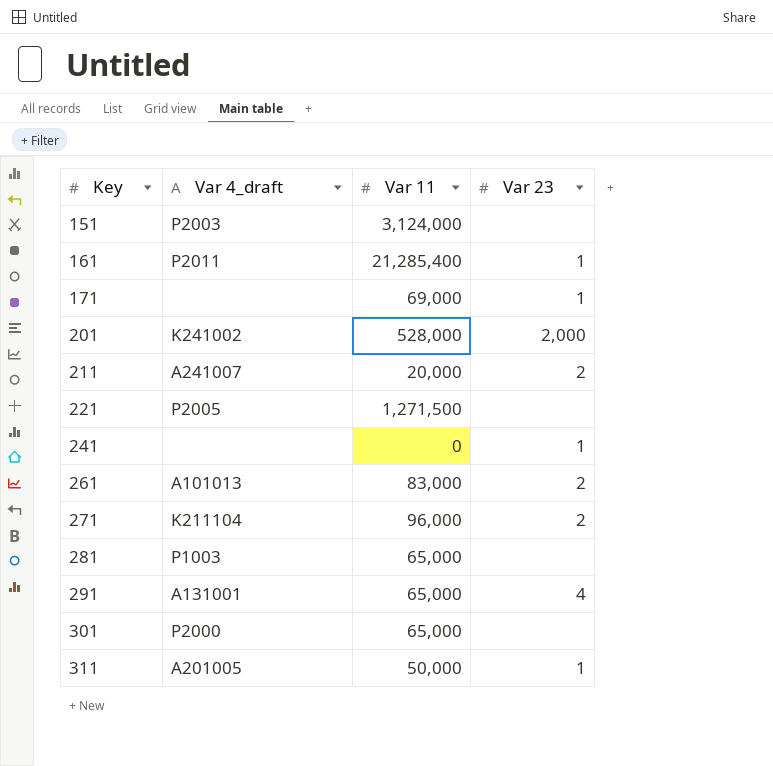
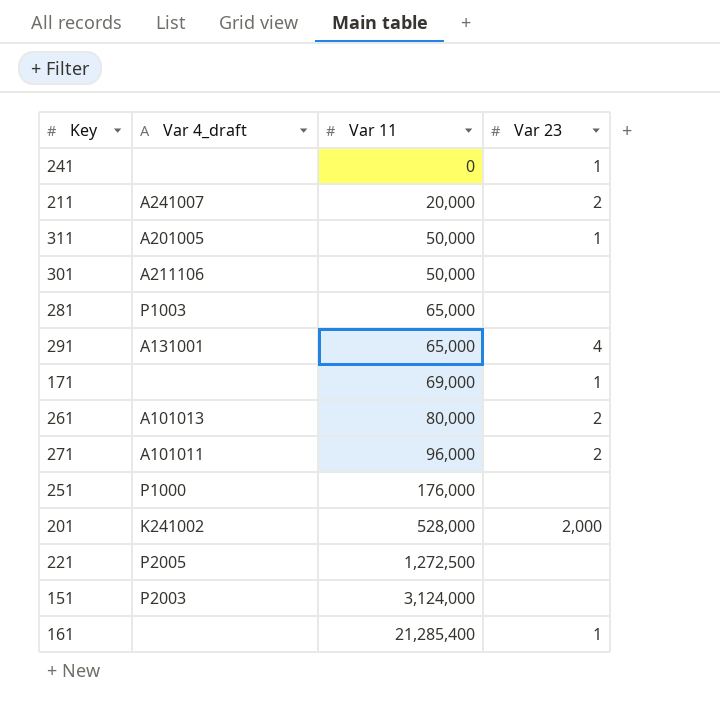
row order: Key ascending -> Var 11 ascending
301 | Var 4_draft: P2000 -> A211106
301 | Var 11: 65,000 -> 50,000
261 | Var 11: 83,000 -> 80,000
271 | Var 4_draft: K211104 -> A101011
row 251: none -> P1000 | 176,000 | none
221 | Var 11: 1,271,500 -> 1,272,500
161 | Var 4_draft: P2011 -> none

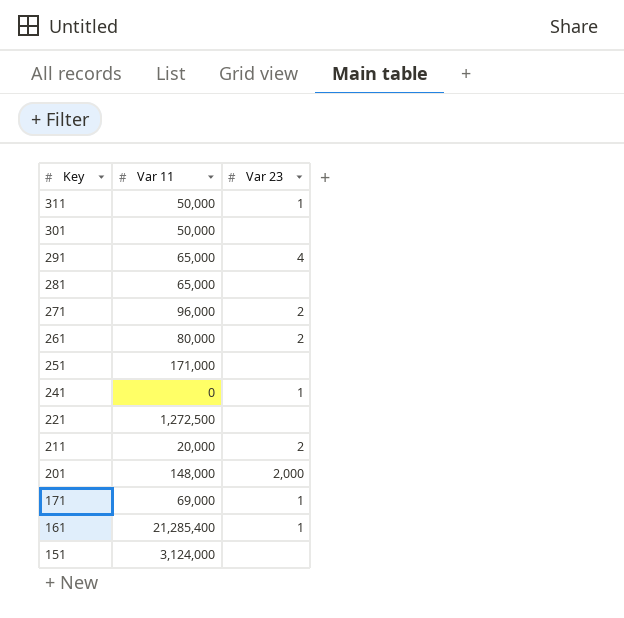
row order: Var 11 ascending -> Key descending
column Var 4_draft | position: 2 -> none
251 | Var 11: 176,000 -> 171,000
201 | Var 11: 528,000 -> 148,000

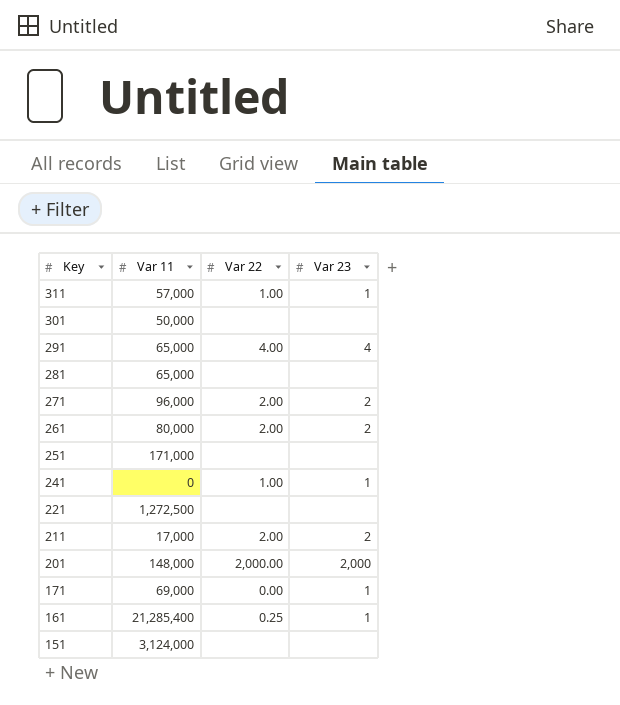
column Var 22 | position: none -> 3
311 | Var 11: 50,000 -> 57,000
211 | Var 11: 20,000 -> 17,000

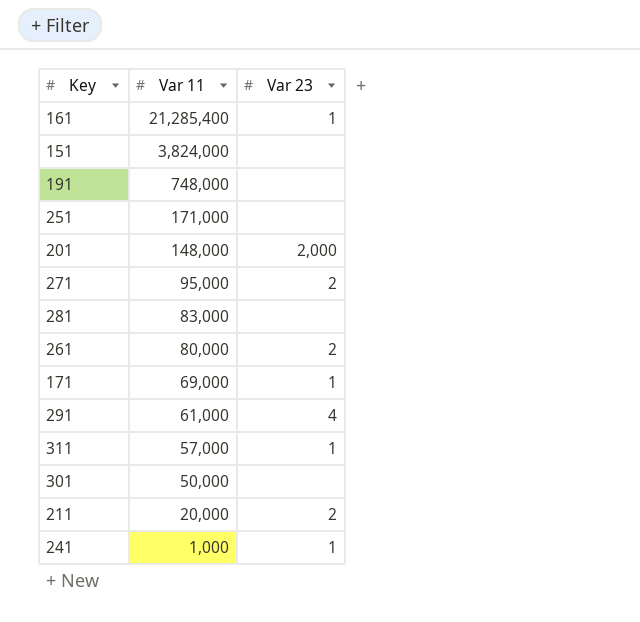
row order: Key descending -> Var 11 descending
column Var 22 | position: 3 -> none
row 221: 1,272,500 | none | none -> none
151 | Var 11: 3,124,000 -> 3,824,000
row 191: none -> 748,000 | none
271 | Var 11: 96,000 -> 95,000
281 | Var 11: 65,000 -> 83,000
291 | Var 11: 65,000 -> 61,000
211 | Var 11: 17,000 -> 20,000
241 | Var 11: 0 -> 1,000

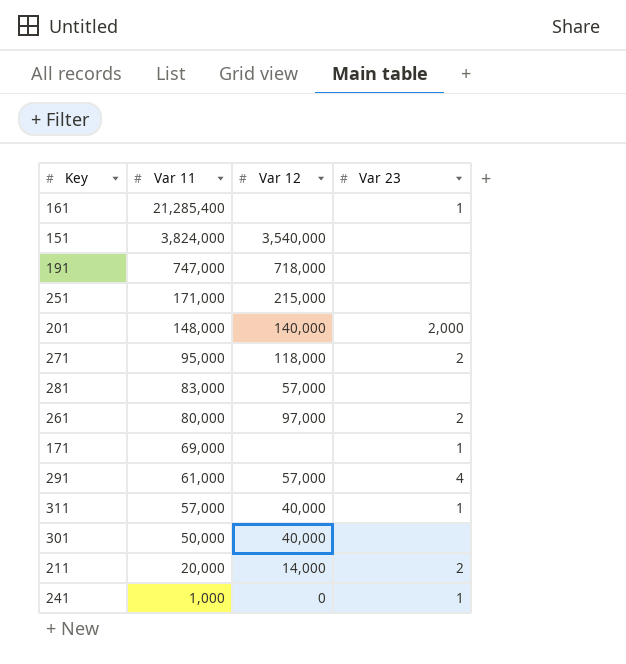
column Var 12 | position: none -> 3
191 | Var 11: 748,000 -> 747,000

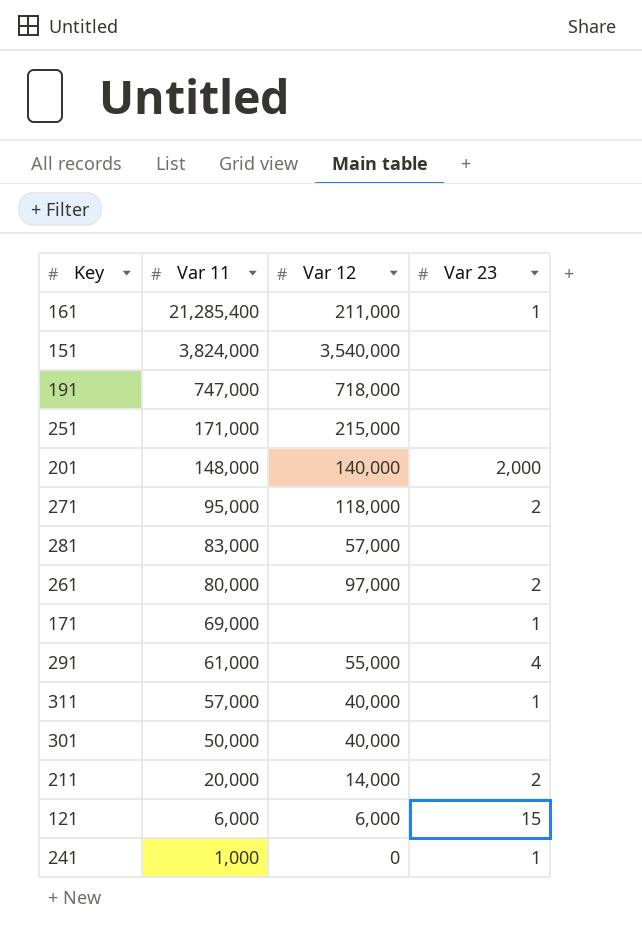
161 | Var 12: none -> 211,000
291 | Var 12: 57,000 -> 55,000
row 121: none -> 6,000 | 6,000 | 15

